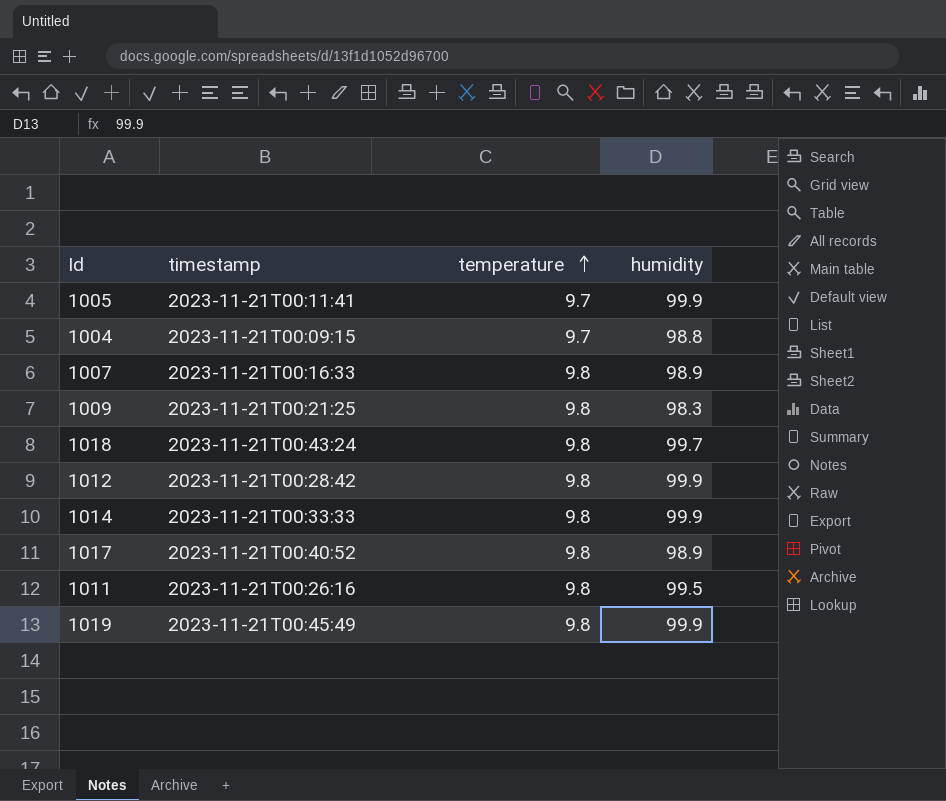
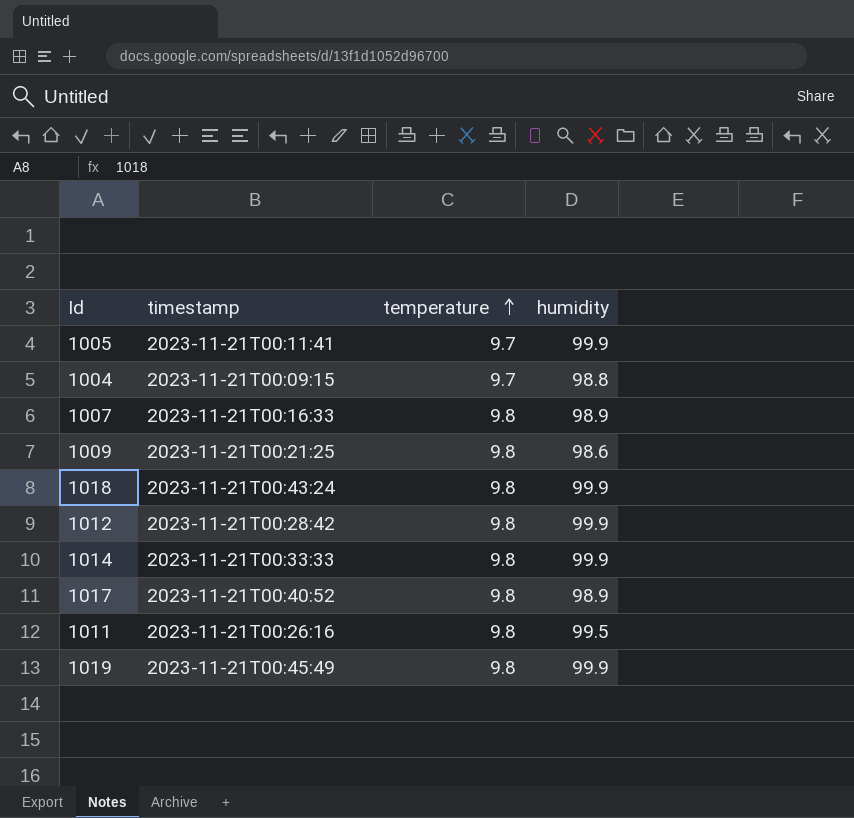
1009 | humidity: 98.3 -> 98.6
1018 | humidity: 99.7 -> 99.9

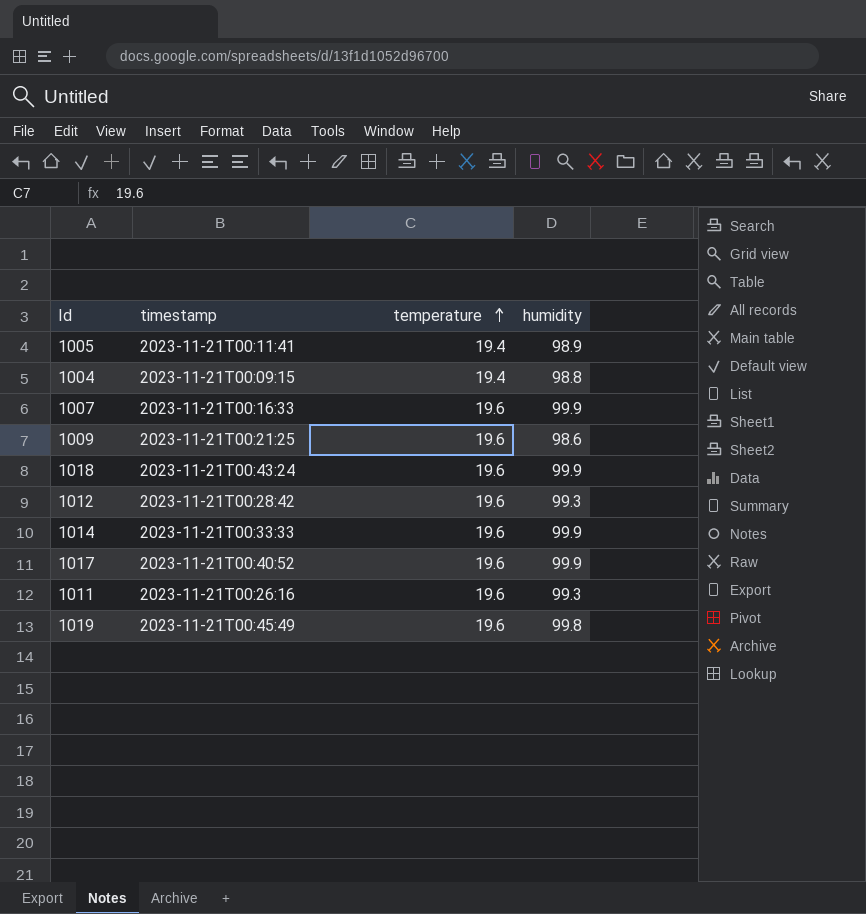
1005 | temperature: 9.7 -> 19.4
1005 | humidity: 99.9 -> 98.9
1004 | temperature: 9.7 -> 19.4
1007 | temperature: 9.8 -> 19.6
1007 | humidity: 98.9 -> 99.9
1009 | temperature: 9.8 -> 19.6
1018 | temperature: 9.8 -> 19.6
1012 | temperature: 9.8 -> 19.6
1012 | humidity: 99.9 -> 99.3
1014 | temperature: 9.8 -> 19.6
1017 | temperature: 9.8 -> 19.6
1017 | humidity: 98.9 -> 99.9
1011 | temperature: 9.8 -> 19.6
1011 | humidity: 99.5 -> 99.3
1019 | temperature: 9.8 -> 19.6
1019 | humidity: 99.9 -> 99.8

